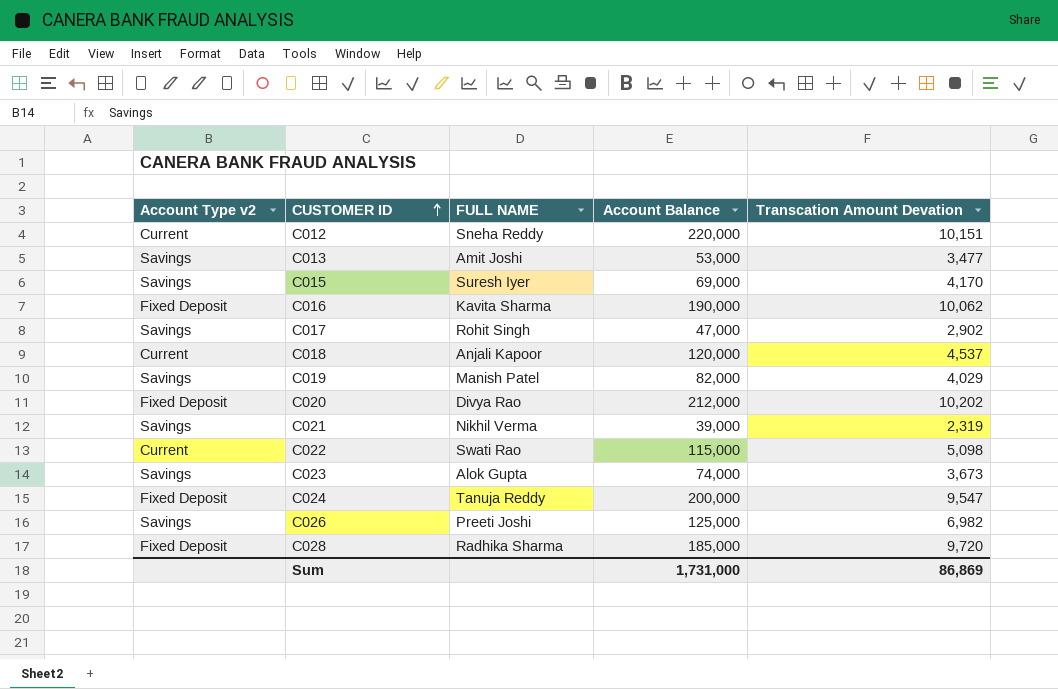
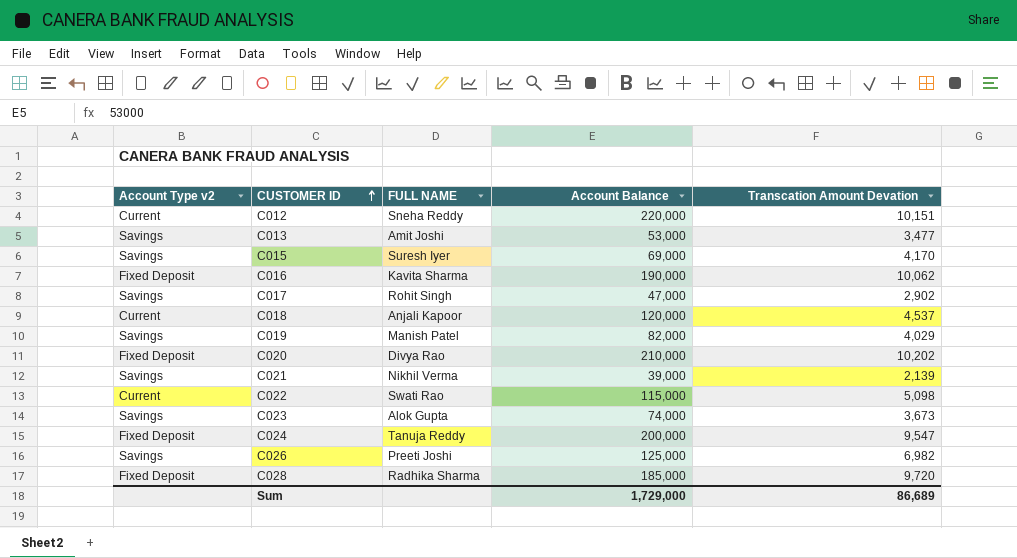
C020 | Account Balance: 212,000 -> 210,000
C021 | Transcation Amount Devation: 2,319 -> 2,139
Sum | Account Balance: 1,731,000 -> 1,729,000
Sum | Transcation Amount Devation: 86,869 -> 86,689

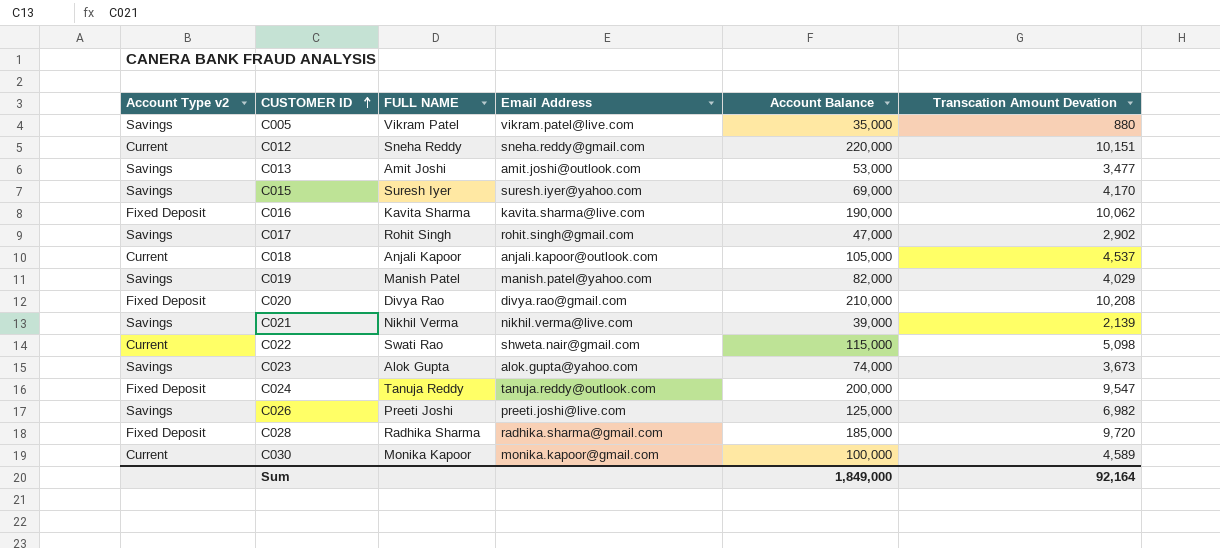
column Email Address | position: none -> 4
row C005: none -> Savings | Vikram Patel | vikram.patel@live.com | 35,000 | 880
C018 | Account Balance: 120,000 -> 105,000
C020 | Transcation Amount Devation: 10,202 -> 10,208
row C030: none -> Current | Monika Kapoor | monika.kapoor@gmail.com | 100,000 | 4,589
Sum | Account Balance: 1,729,000 -> 1,849,000
Sum | Transcation Amount Devation: 86,689 -> 92,164

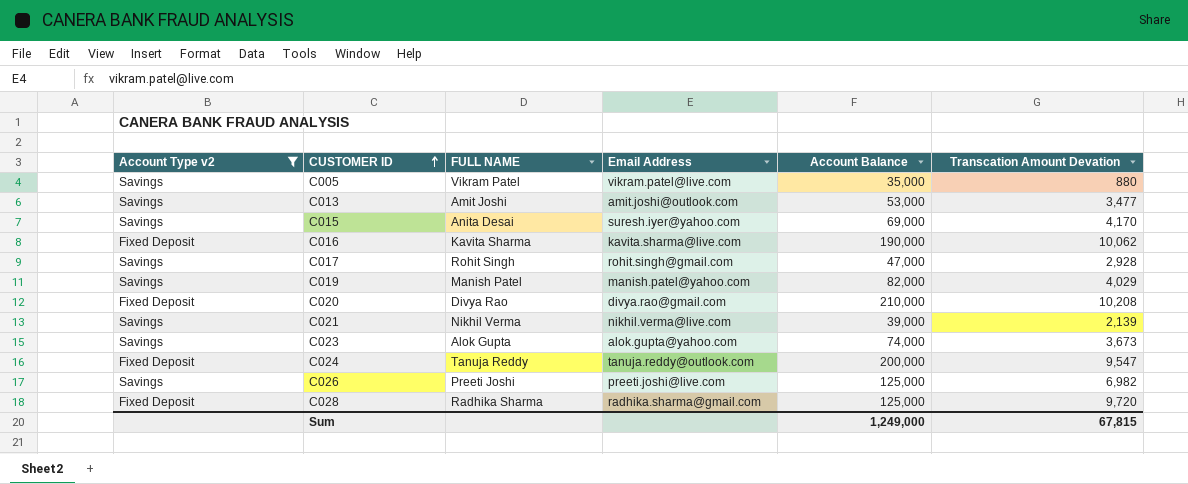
filter: none -> Account Type v2 != Current
C015 | FULL NAME: Suresh Iyer -> Anita Desai
C017 | Transcation Amount Devation: 2,902 -> 2,928
C028 | Account Balance: 185,000 -> 125,000
Sum | Account Balance: 1,849,000 -> 1,249,000
Sum | Transcation Amount Devation: 92,164 -> 67,815

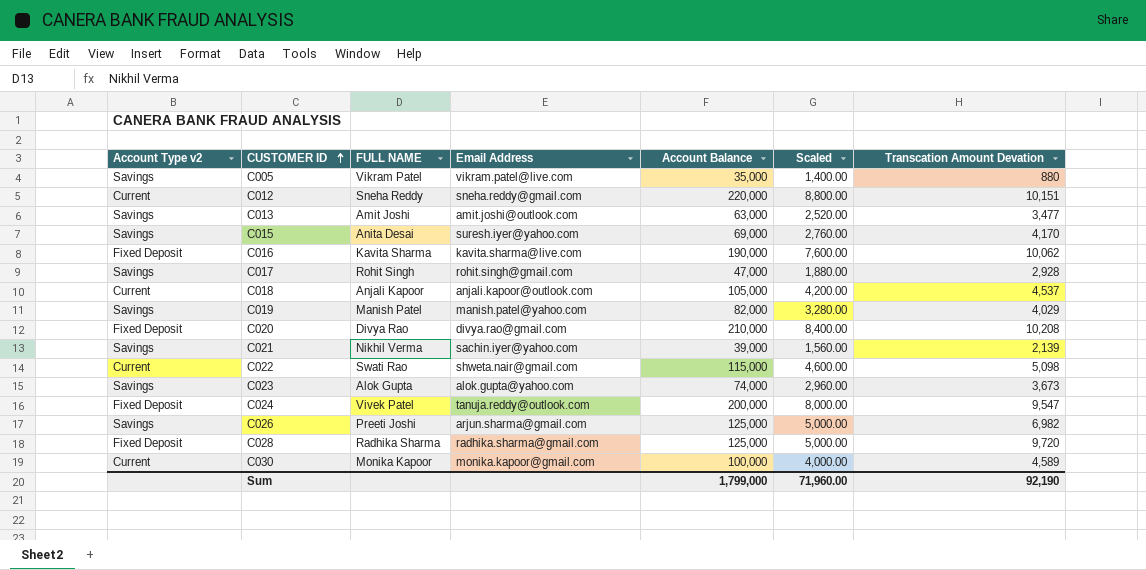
filter: Account Type v2 != Current -> none
column Scaled | formula: none -> [Account Balance] * 0.04
C013 | Account Balance: 53,000 -> 63,000
C021 | Email Address: nikhil.verma@live.com -> sachin.iyer@yahoo.com
C024 | FULL NAME: Tanuja Reddy -> Vivek Patel
C026 | Email Address: preeti.joshi@live.com -> arjun.sharma@gmail.com
Sum | Account Balance: 1,249,000 -> 1,799,000
Sum | Transcation Amount Devation: 67,815 -> 92,190

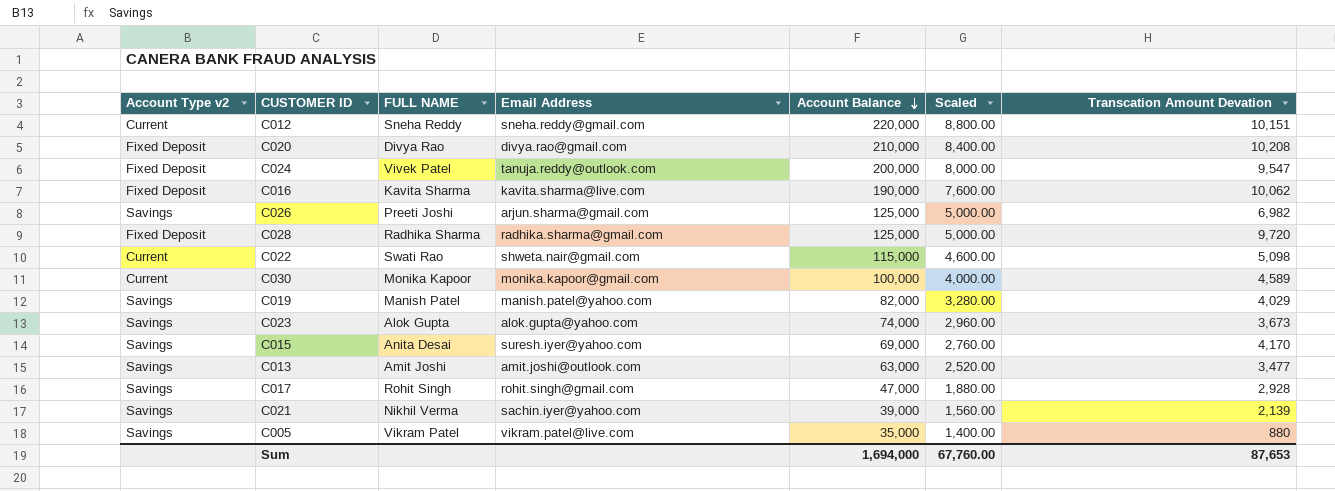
row order: CUSTOMER ID ascending -> Account Balance descending
row C018: Current | Anjali Kapoor | anjali.kapoor@outlook.com | 105,000 | 4,200.00 | 4,537 -> none
Sum | Account Balance: 1,799,000 -> 1,694,000
Sum | Scaled: 71,960.00 -> 67,760.00
Sum | Transcation Amount Devation: 92,190 -> 87,653

